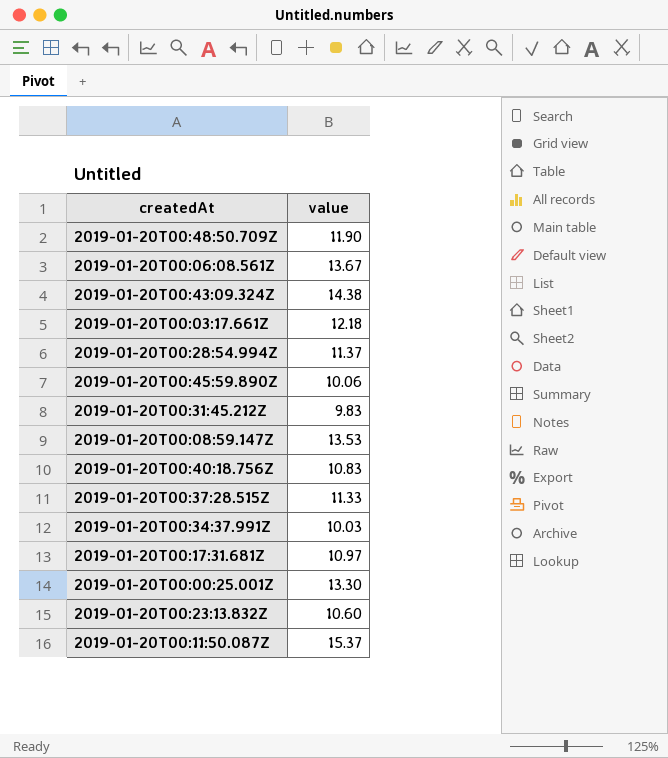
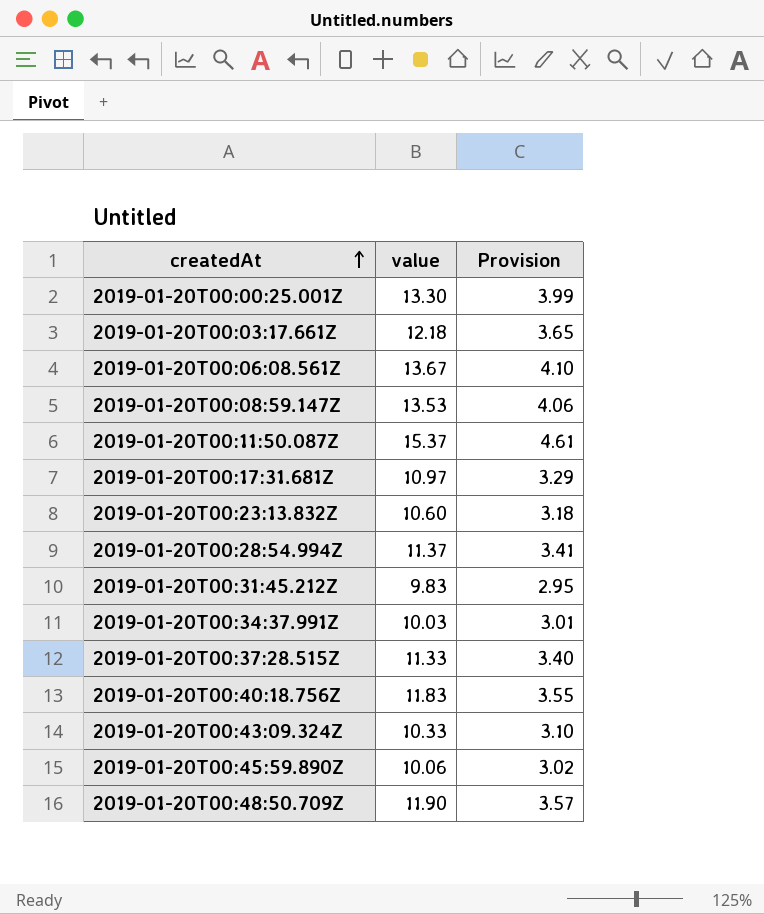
row order: none -> createdAt ascending
column Provision | formula: none -> [value] * 0.3
2019-01-20T00:40:18.756Z | value: 10.83 -> 11.83
2019-01-20T00:43:09.324Z | value: 14.38 -> 10.33

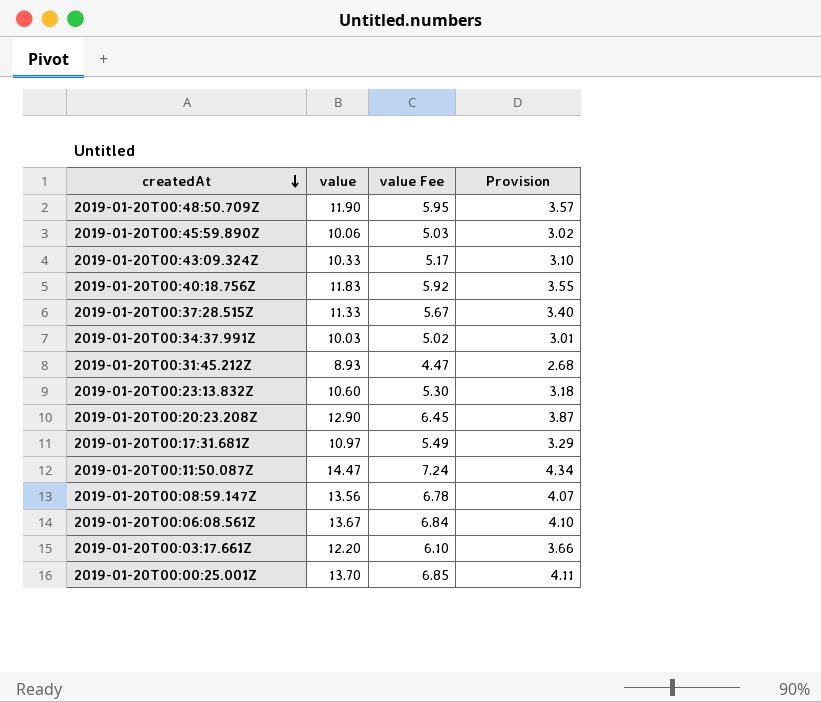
row order: createdAt ascending -> createdAt descending
column value Fee | formula: none -> [value] * 0.5
row 2019-01-20T00:28:54.994Z: 11.37 | 3.41 -> none
2019-01-20T00:31:45.212Z | value: 9.83 -> 8.93
2019-01-20T00:31:45.212Z | Provision: 2.95 -> 2.68
row 2019-01-20T00:20:23.208Z: none -> 12.90 | 6.45 | 3.87
2019-01-20T00:11:50.087Z | value: 15.37 -> 14.47
2019-01-20T00:11:50.087Z | Provision: 4.61 -> 4.34
2019-01-20T00:08:59.147Z | value: 13.53 -> 13.56
2019-01-20T00:08:59.147Z | Provision: 4.06 -> 4.07
2019-01-20T00:03:17.661Z | value: 12.18 -> 12.20
2019-01-20T00:03:17.661Z | Provision: 3.65 -> 3.66
2019-01-20T00:00:25.001Z | value: 13.30 -> 13.70
2019-01-20T00:00:25.001Z | Provision: 3.99 -> 4.11

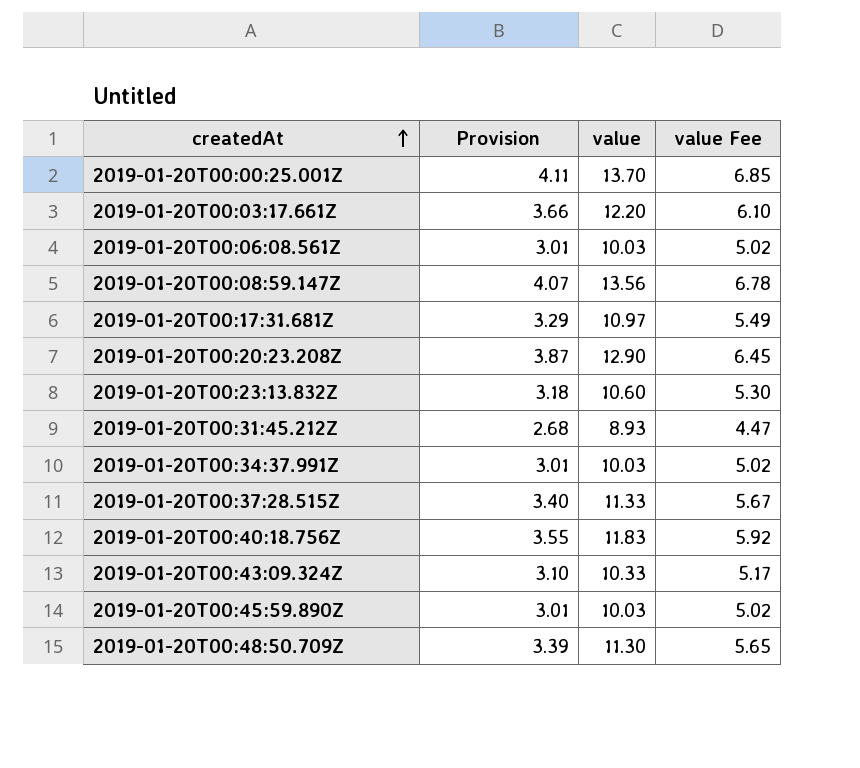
row order: createdAt descending -> createdAt ascending
column Provision | position: 4 -> 2
row 2019-01-20T00:11:50.087Z: 14.47 | 7.24 | 4.34 -> none
2019-01-20T00:06:08.561Z | Provision: 4.10 -> 3.01
2019-01-20T00:06:08.561Z | value: 13.67 -> 10.03
2019-01-20T00:06:08.561Z | value Fee: 6.84 -> 5.02
2019-01-20T00:45:59.890Z | Provision: 3.02 -> 3.01
2019-01-20T00:45:59.890Z | value: 10.06 -> 10.03
2019-01-20T00:45:59.890Z | value Fee: 5.03 -> 5.02
2019-01-20T00:48:50.709Z | Provision: 3.57 -> 3.39
2019-01-20T00:48:50.709Z | value: 11.90 -> 11.30
2019-01-20T00:48:50.709Z | value Fee: 5.95 -> 5.65

